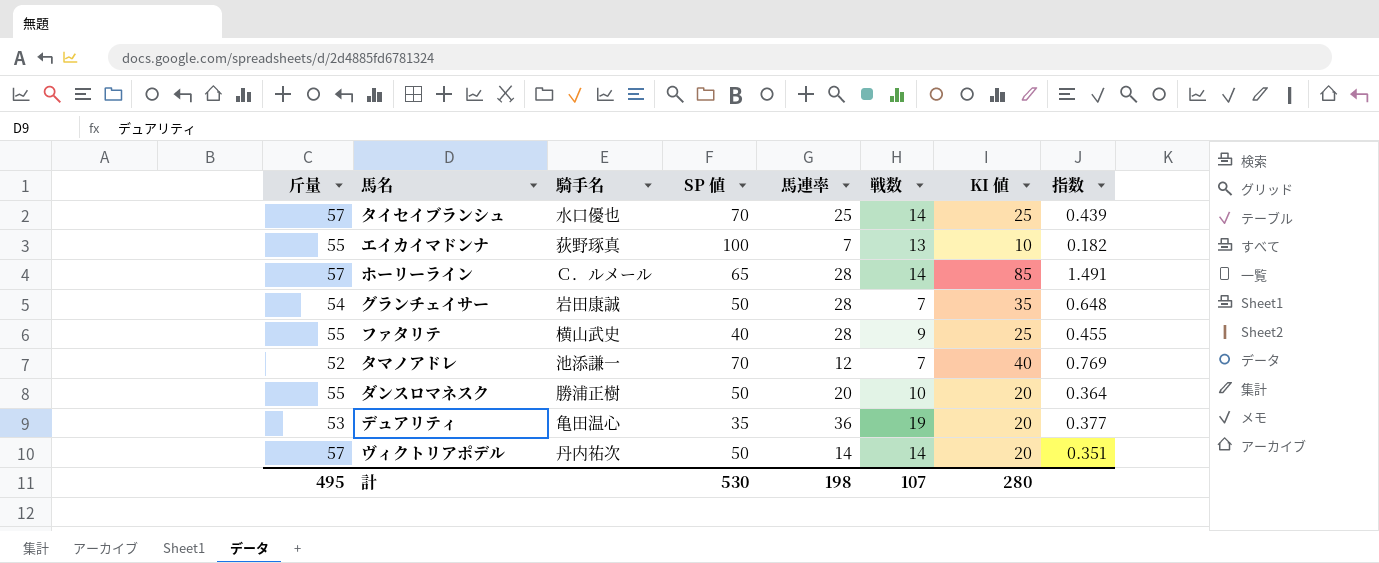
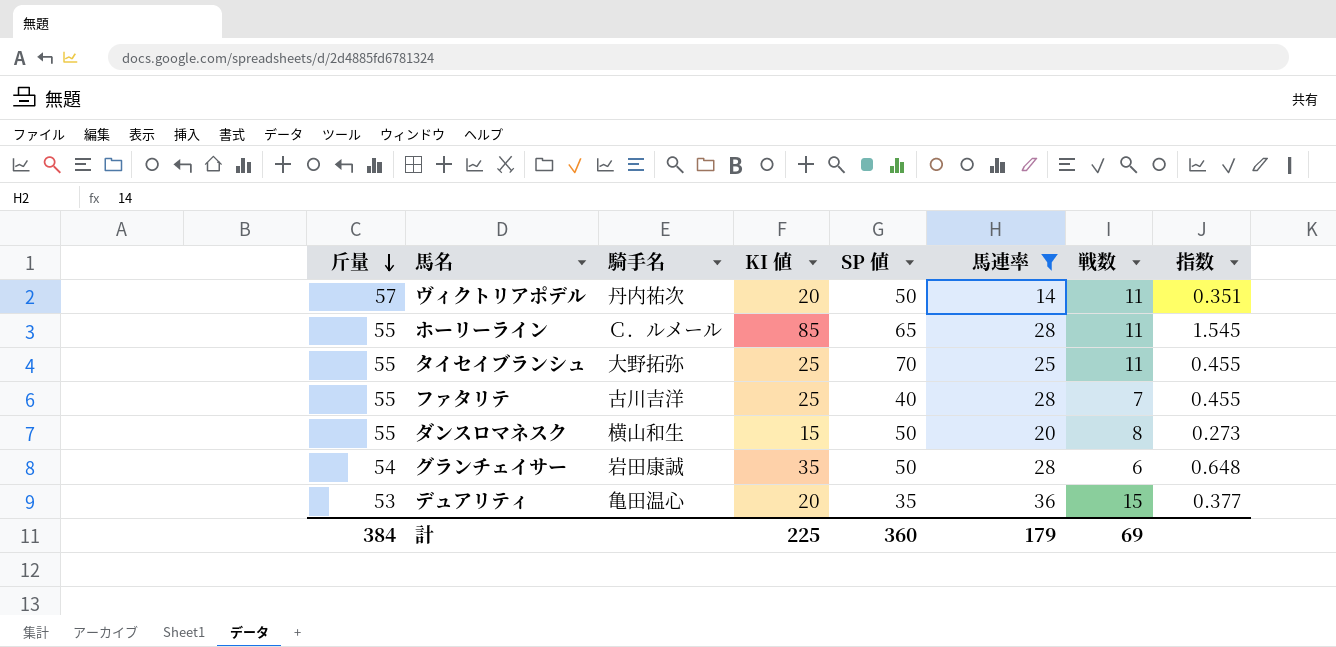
filter: none -> 馬連率 >= 14
row order: none -> 斤量 descending
column KI 値 | position: 7 -> 4
ヴィクトリアポデル | 戦数: 14 -> 11
ホーリーライン | 斤量: 57 -> 55
ホーリーライン | 戦数: 14 -> 11
ホーリーライン | 指数: 1.491 -> 1.545
タイセイブランシュ | 斤量: 57 -> 55
タイセイブランシュ | 騎手名: 水口優也 -> 大野拓弥
タイセイブランシュ | 戦数: 14 -> 11
タイセイブランシュ | 指数: 0.439 -> 0.455
ファタリテ | 騎手名: 横山武史 -> 古川吉洋
ファタリテ | 戦数: 9 -> 7
ダンスロマネスク | 騎手名: 勝浦正樹 -> 横山和生
ダンスロマネスク | KI 値: 20 -> 15
ダンスロマネスク | 戦数: 10 -> 8
ダンスロマネスク | 指数: 0.364 -> 0.273
グランチェイサー | 戦数: 7 -> 6
デュアリティ | 戦数: 19 -> 15
計 | 斤量: 495 -> 384
計 | KI 値: 280 -> 225
計 | SP 値: 530 -> 360
計 | 馬連率: 198 -> 179
計 | 戦数: 107 -> 69

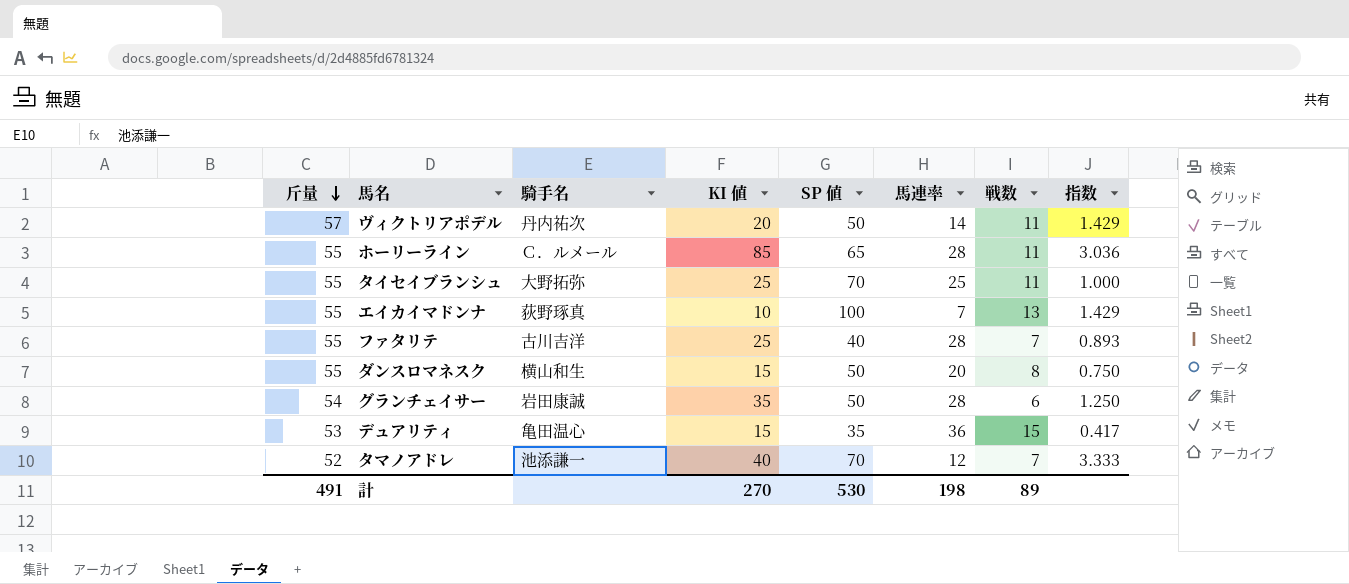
filter: 馬連率 >= 14 -> none
column 指数 | formula: [KI 値] / [斤量] -> [KI 値] / [馬連率]
デュアリティ | KI 値: 20 -> 15
計 | 斤量: 384 -> 491
計 | KI 値: 225 -> 270
計 | SP 値: 360 -> 530
計 | 馬連率: 179 -> 198
計 | 戦数: 69 -> 89

